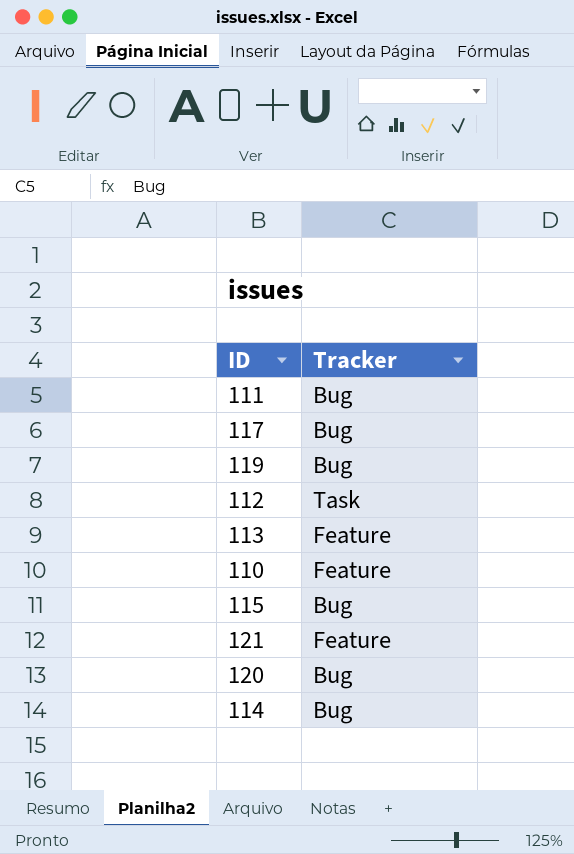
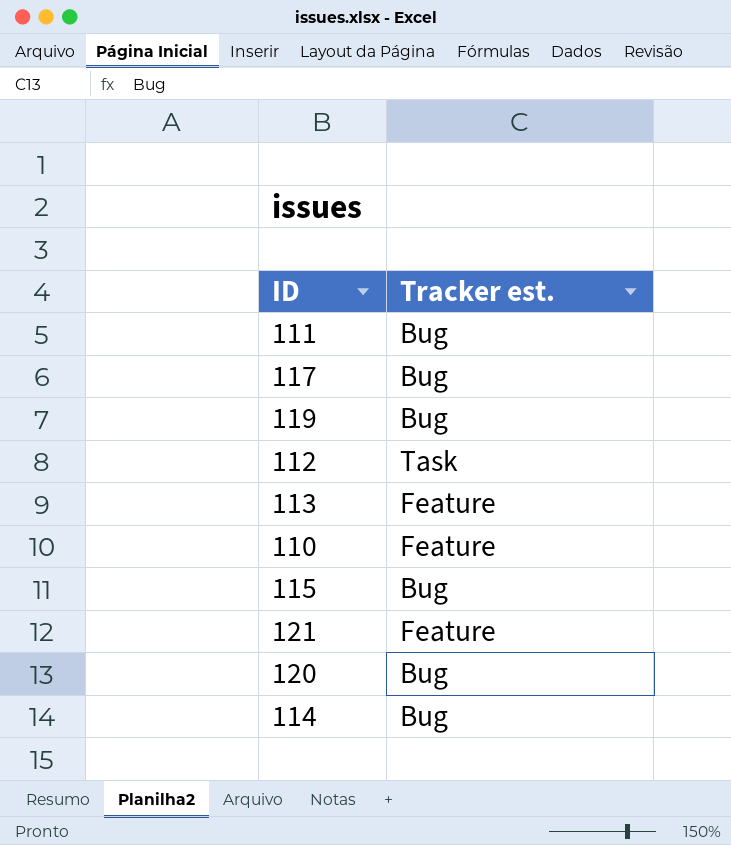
column name: Tracker -> Tracker est.

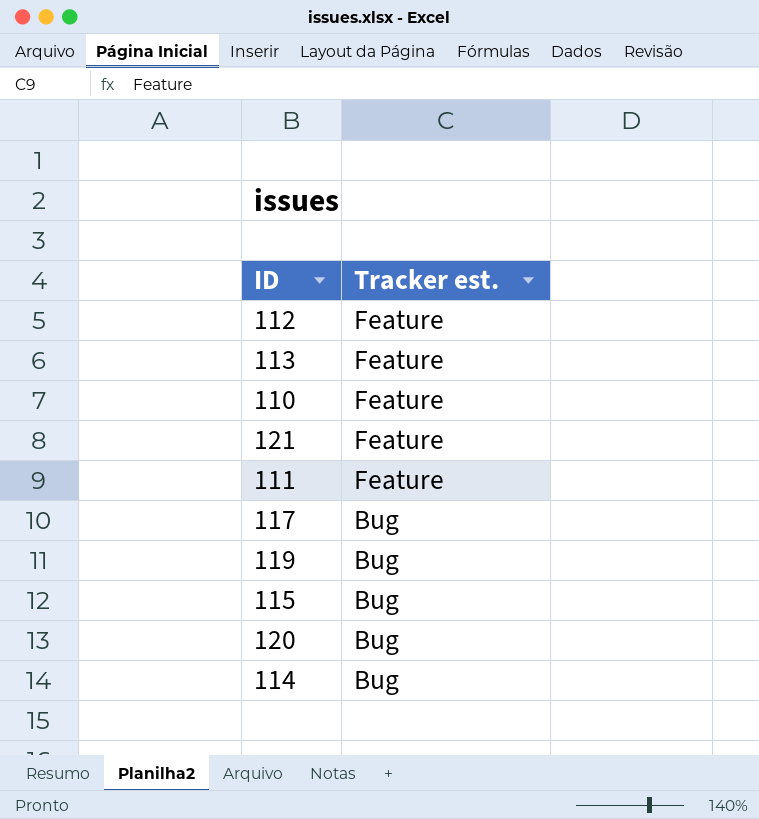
row order: none -> Tracker est. descending
112 | Tracker est.: Task -> Feature
111 | Tracker est.: Bug -> Feature

